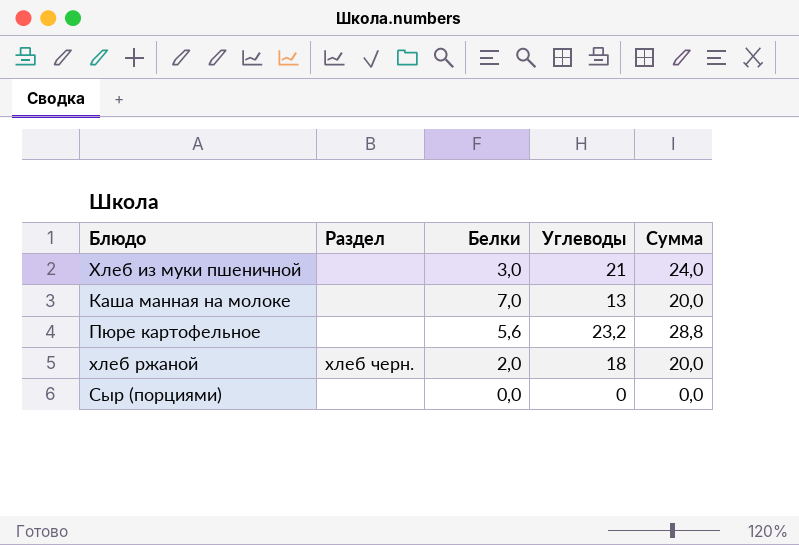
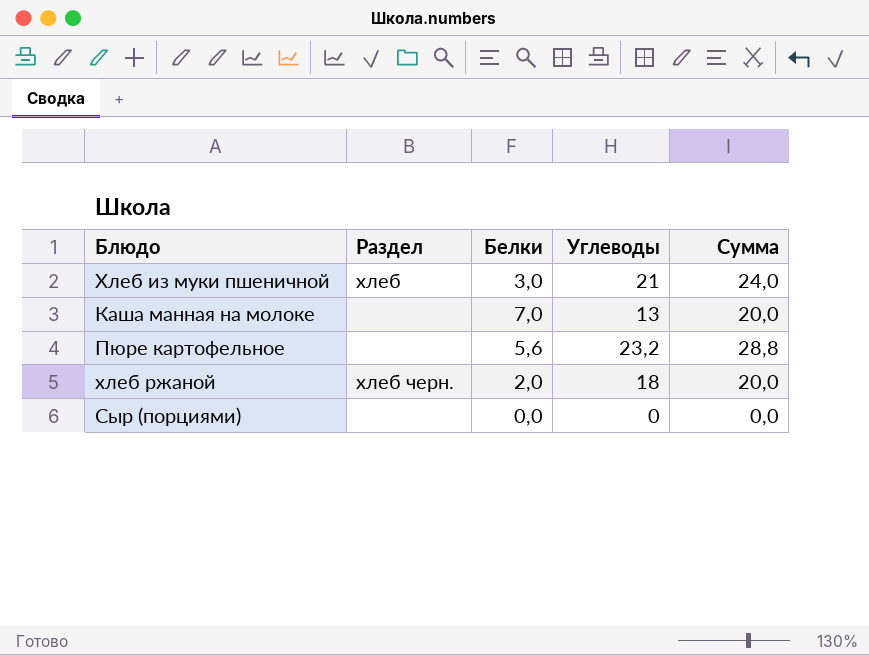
Хлеб из муки пшеничной | Раздел: none -> хлеб

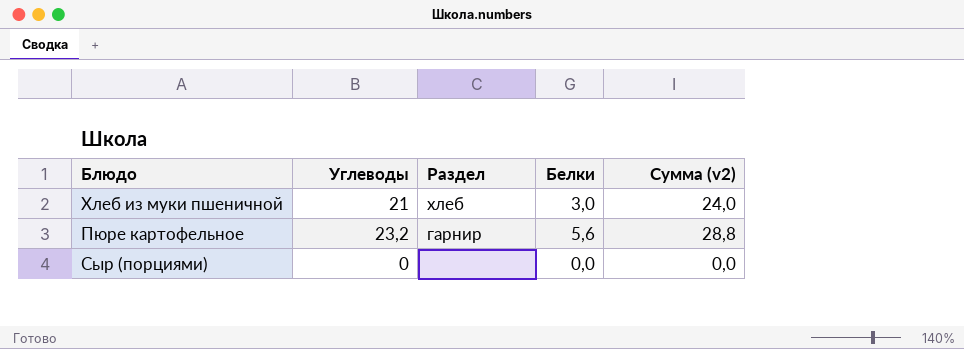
column Углеводы | position: 4 -> 2
column name: Сумма -> Сумма (v2)
row Каша манная на молоке: none | 7,0 | 13 | 20,0 -> none
row хлеб ржаной: хлеб черн. | 2,0 | 18 | 20,0 -> none
Пюре картофельное | Раздел: none -> гарнир

